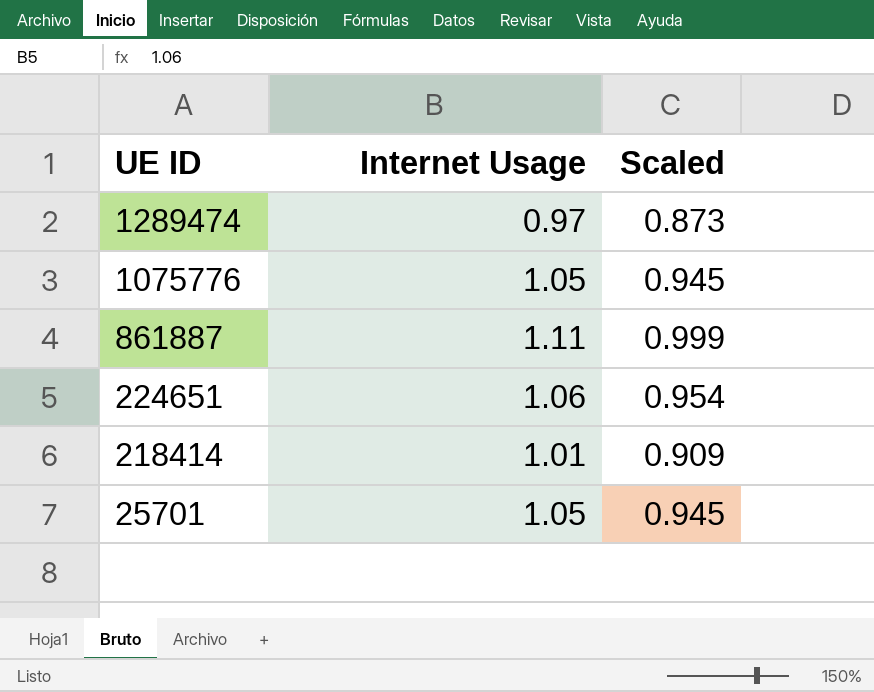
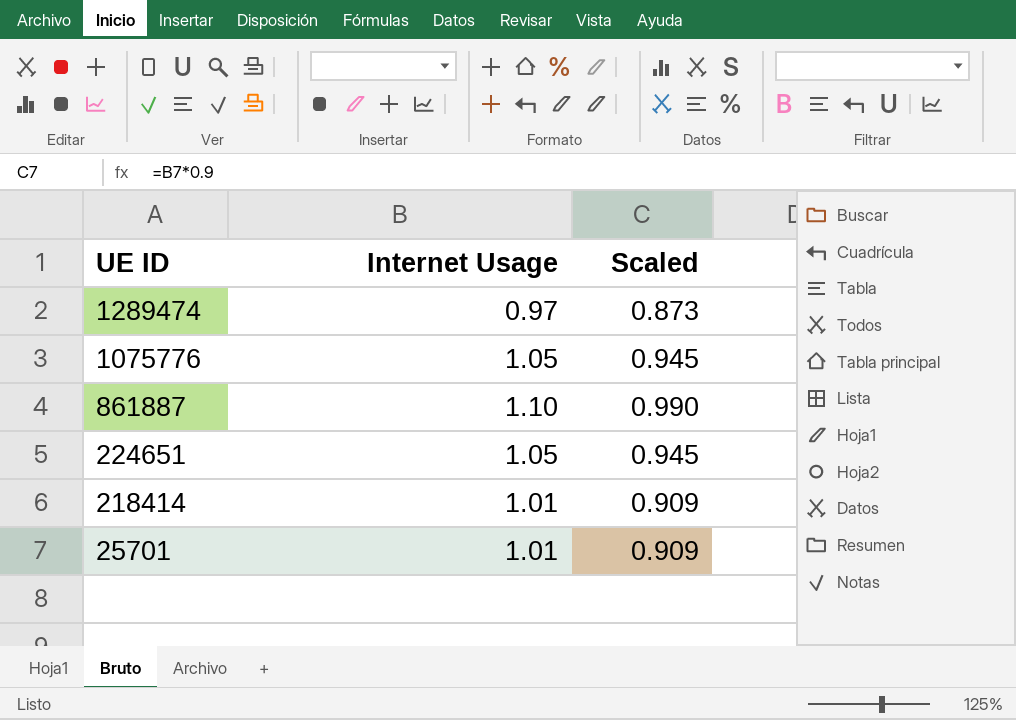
861887 | Internet Usage: 1.11 -> 1.10
861887 | Scaled: 0.999 -> 0.990
224651 | Internet Usage: 1.06 -> 1.05
224651 | Scaled: 0.954 -> 0.945
25701 | Internet Usage: 1.05 -> 1.01
25701 | Scaled: 0.945 -> 0.909

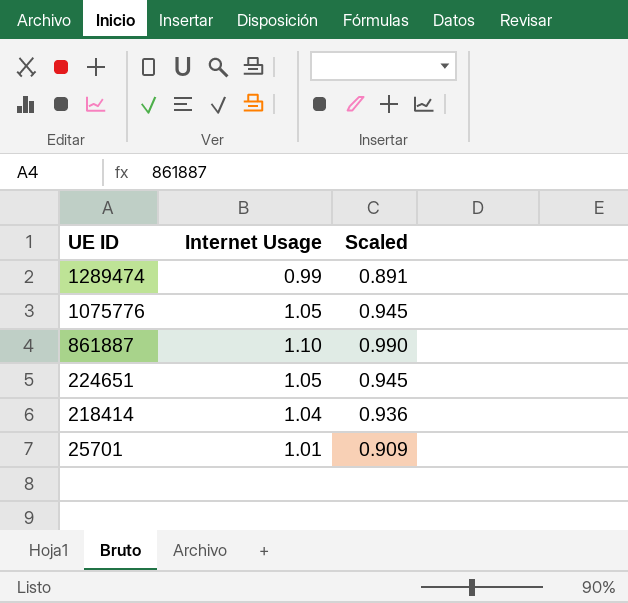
1289474 | Internet Usage: 0.97 -> 0.99
1289474 | Scaled: 0.873 -> 0.891
218414 | Internet Usage: 1.01 -> 1.04
218414 | Scaled: 0.909 -> 0.936

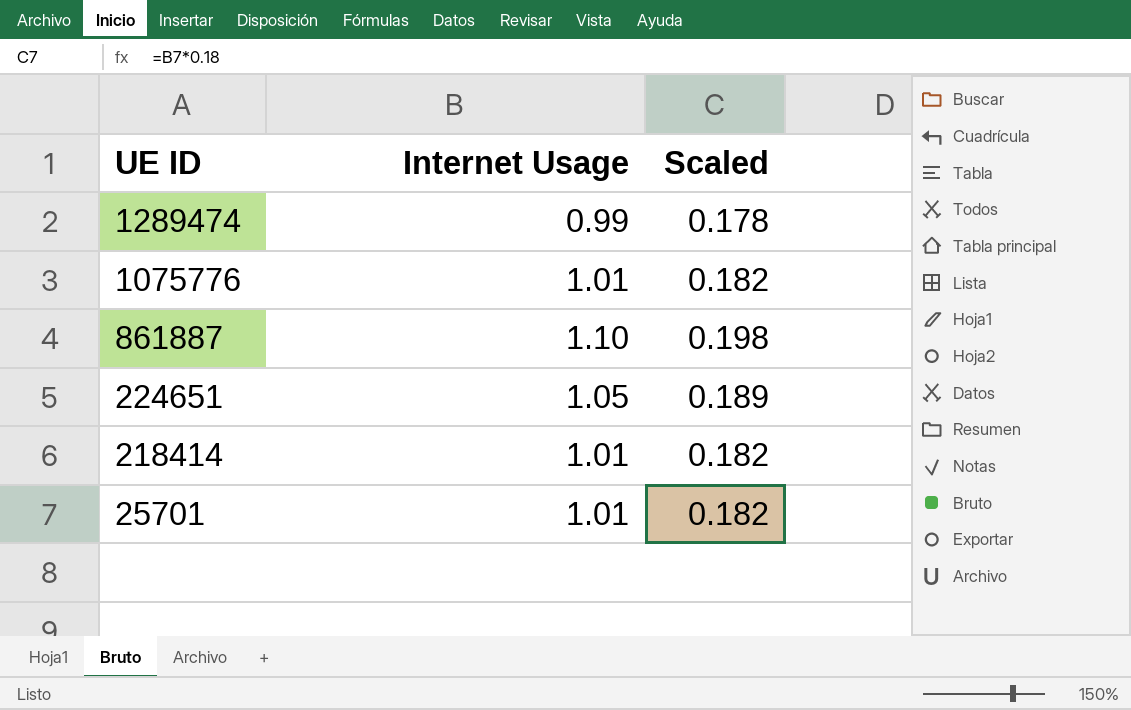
column Scaled | formula: [Internet Usage] * 0.9 -> [Internet Usage] * 0.18
1075776 | Internet Usage: 1.05 -> 1.01
218414 | Internet Usage: 1.04 -> 1.01

